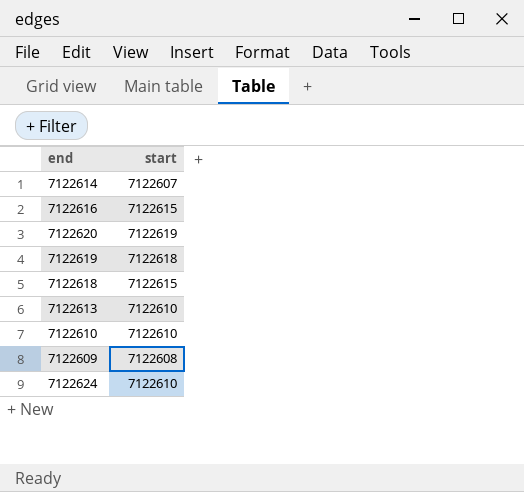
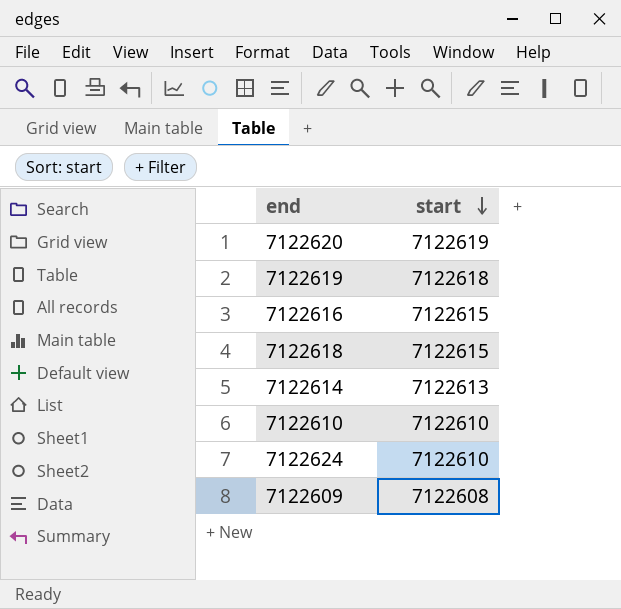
row order: none -> start descending
row 7122613: 7122610 -> none
7122614 | start: 7122607 -> 7122613

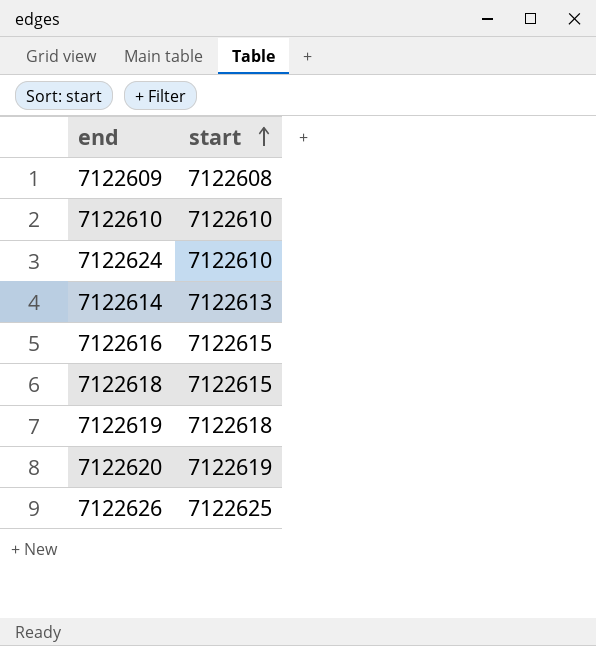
row order: start descending -> start ascending
row 7122626: none -> 7122625

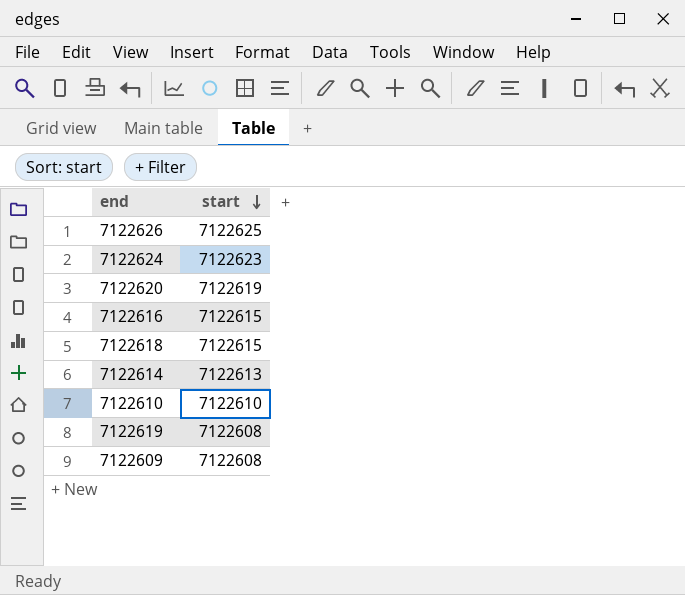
row order: start ascending -> start descending
7122624 | start: 7122610 -> 7122623
7122619 | start: 7122618 -> 7122608

